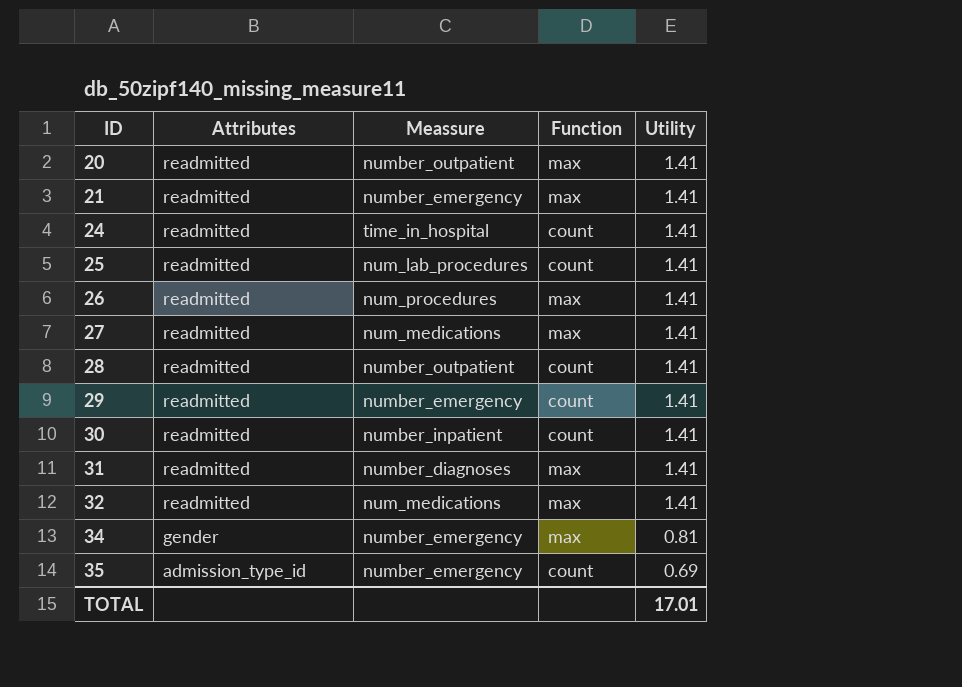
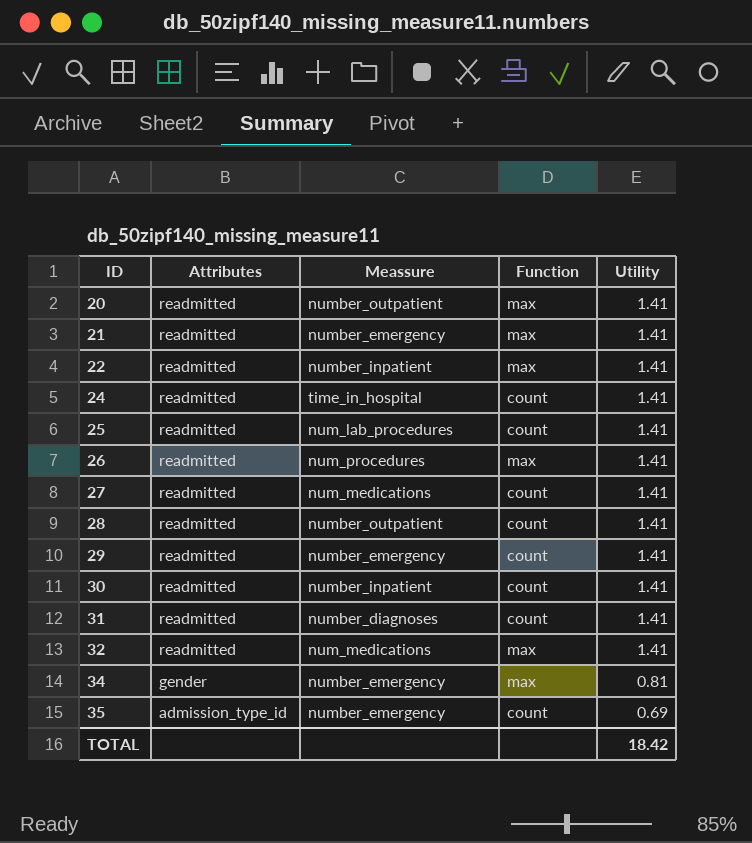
row 22: none -> readmitted | number_inpatient | max | 1.41
27 | Function: max -> count
31 | Function: max -> count
TOTAL | Utility: 17.01 -> 18.42

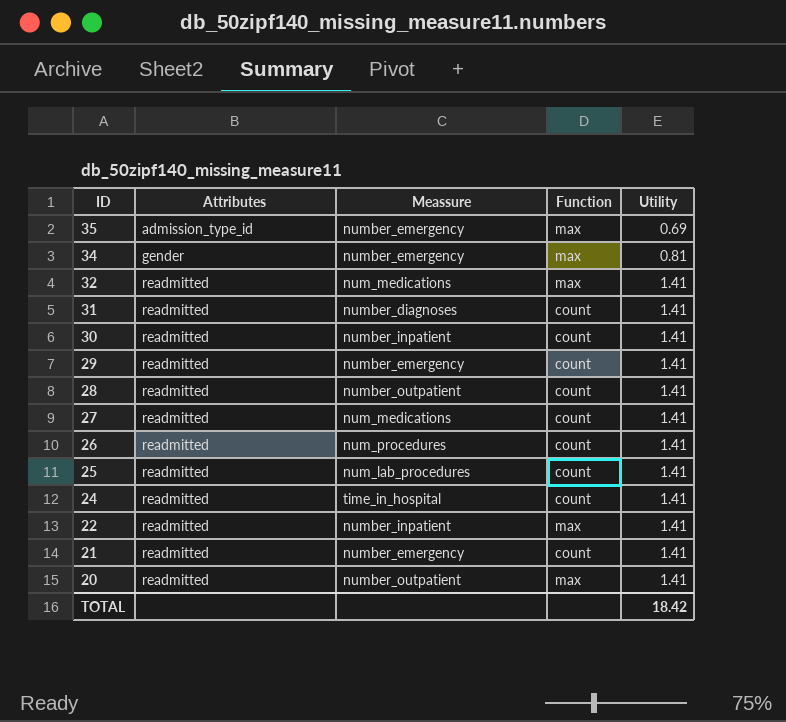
row order: ID ascending -> ID descending
35 | Function: count -> max
26 | Function: max -> count
21 | Function: max -> count

